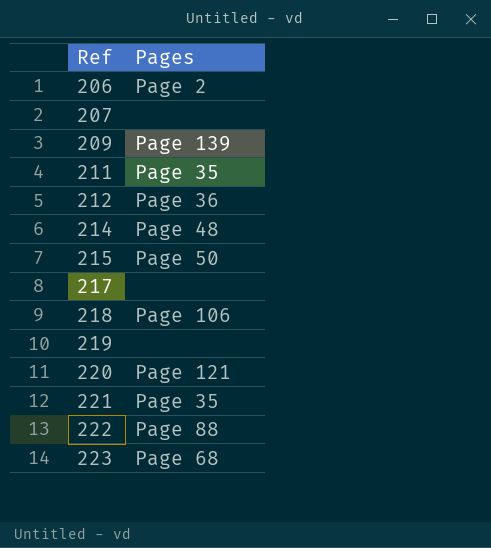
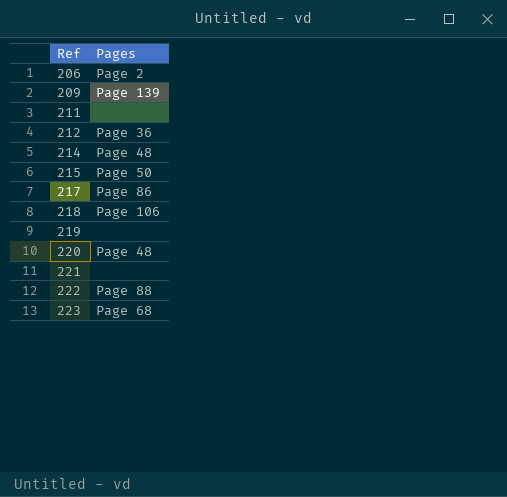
row 207: none -> none
211 | Pages: Page 35 -> none
217 | Pages: none -> Page 86
220 | Pages: Page 121 -> Page 48
221 | Pages: Page 35 -> none

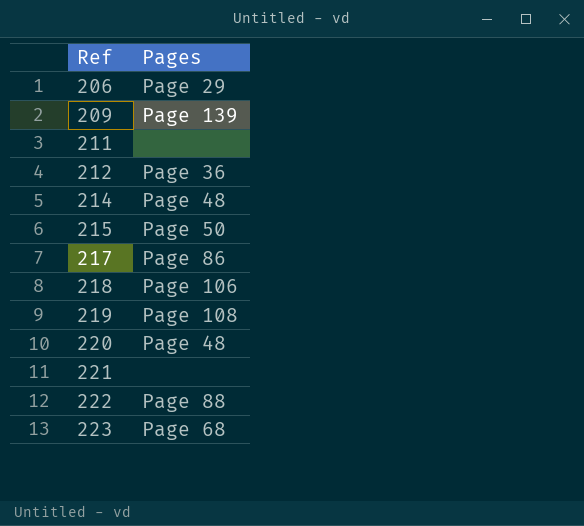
206 | Pages: Page 2 -> Page 29
219 | Pages: none -> Page 108

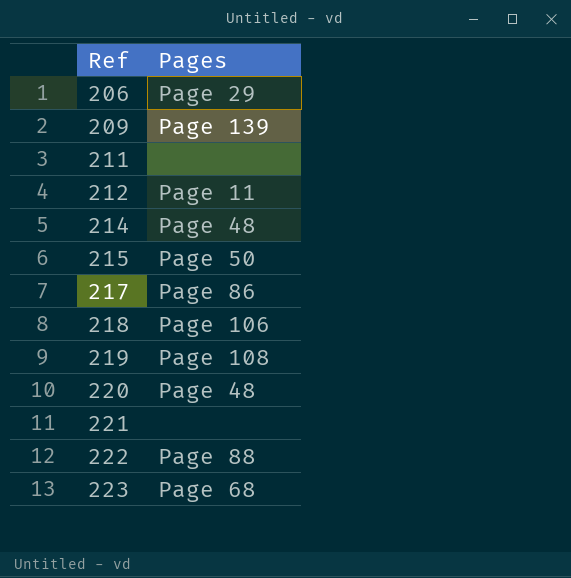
212 | Pages: Page 36 -> Page 11

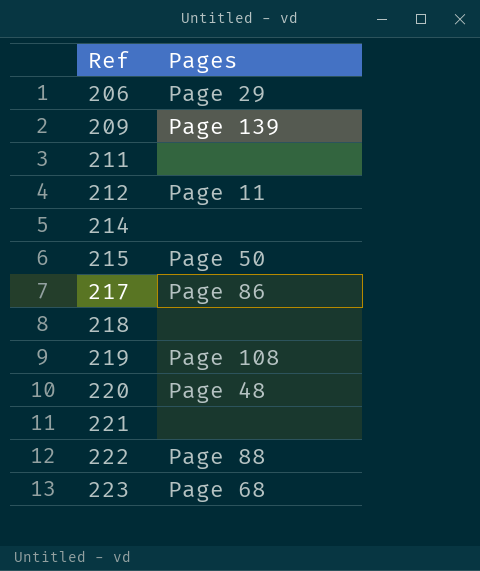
214 | Pages: Page 48 -> none
218 | Pages: Page 106 -> none

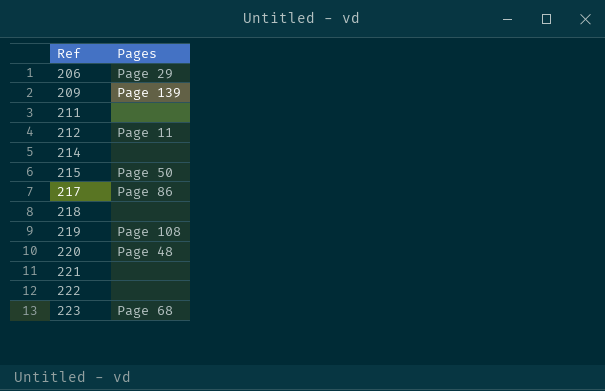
222 | Pages: Page 88 -> none

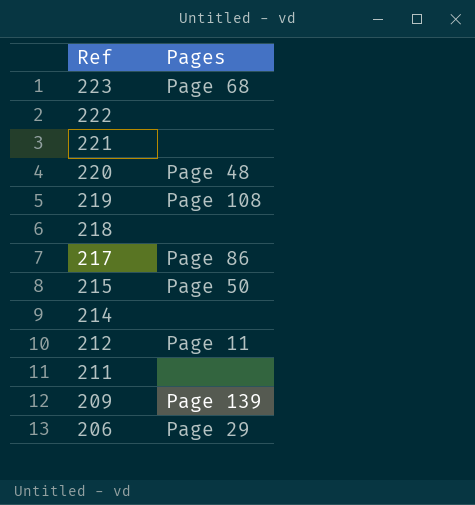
row order: Ref ascending -> Ref descending

